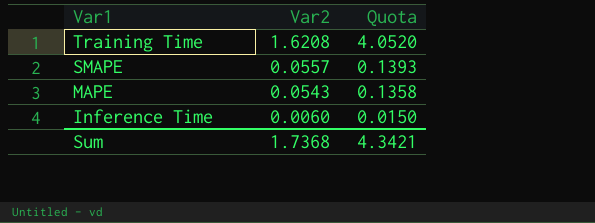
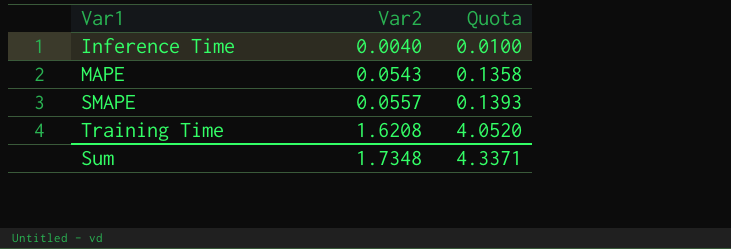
row order: Var1 descending -> Var1 ascending
Inference Time | Var2: 0.0060 -> 0.0040
Inference Time | Quota: 0.0150 -> 0.0100
Sum | Var2: 1.7368 -> 1.7348
Sum | Quota: 4.3421 -> 4.3371

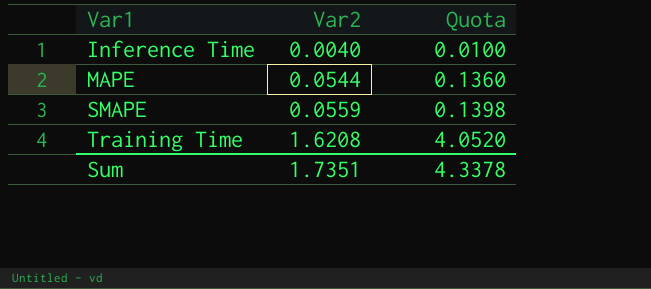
MAPE | Var2: 0.0543 -> 0.0544
MAPE | Quota: 0.1358 -> 0.1360
SMAPE | Var2: 0.0557 -> 0.0559
SMAPE | Quota: 0.1393 -> 0.1398
Sum | Var2: 1.7348 -> 1.7351
Sum | Quota: 4.3371 -> 4.3378

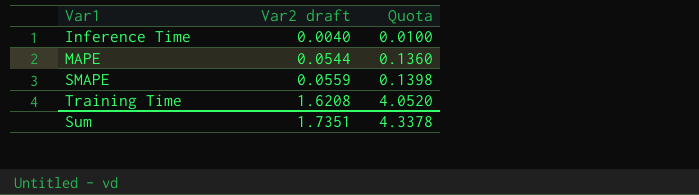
column name: Var2 -> Var2 draft

